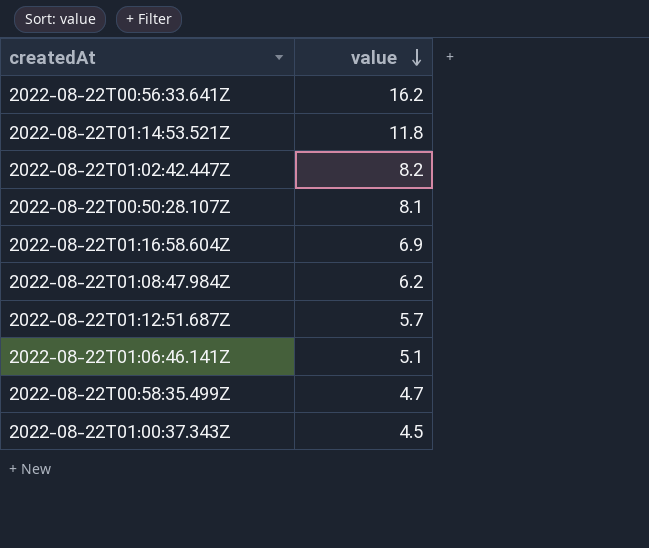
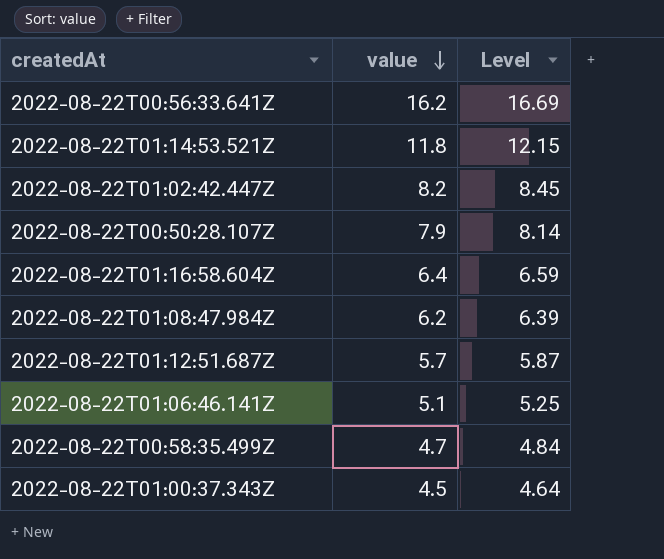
column Level | formula: none -> [value] * 1.03
2022-08-22T00:50:28.107Z | value: 8.1 -> 7.9
2022-08-22T01:16:58.604Z | value: 6.9 -> 6.4

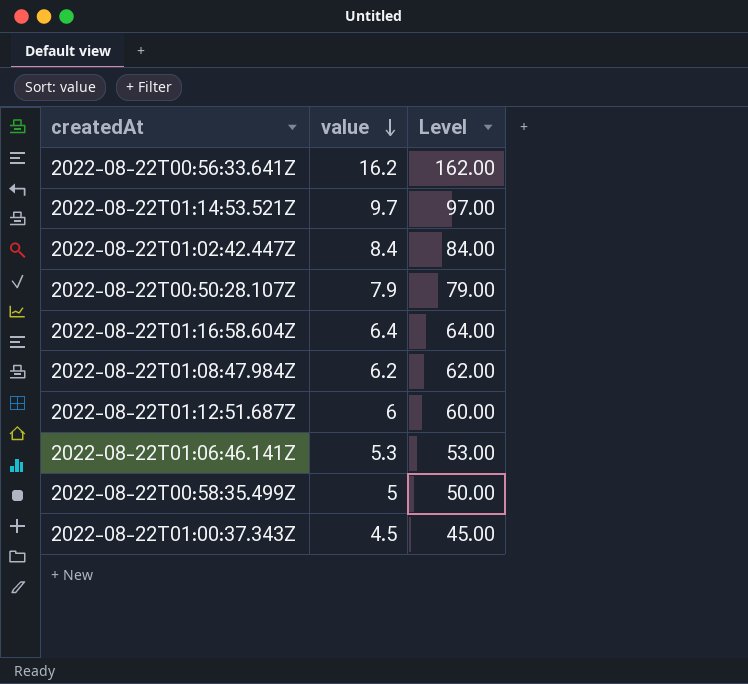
column Level | formula: [value] * 1.03 -> [value] * 10
2022-08-22T01:14:53.521Z | value: 11.8 -> 9.7
2022-08-22T01:02:42.447Z | value: 8.2 -> 8.4
2022-08-22T01:12:51.687Z | value: 5.7 -> 6
2022-08-22T01:06:46.141Z | value: 5.1 -> 5.3
2022-08-22T00:58:35.499Z | value: 4.7 -> 5

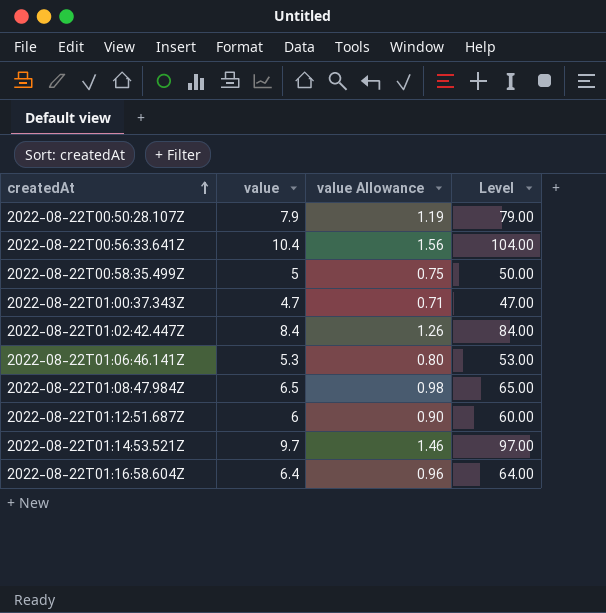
row order: value descending -> createdAt ascending
column value Allowance | formula: none -> [value] * 0.15
2022-08-22T00:56:33.641Z | value: 16.2 -> 10.4
2022-08-22T00:56:33.641Z | Level: 162.00 -> 104.00
2022-08-22T01:00:37.343Z | value: 4.5 -> 4.7
2022-08-22T01:00:37.343Z | Level: 45.00 -> 47.00
2022-08-22T01:08:47.984Z | value: 6.2 -> 6.5
2022-08-22T01:08:47.984Z | Level: 62.00 -> 65.00

